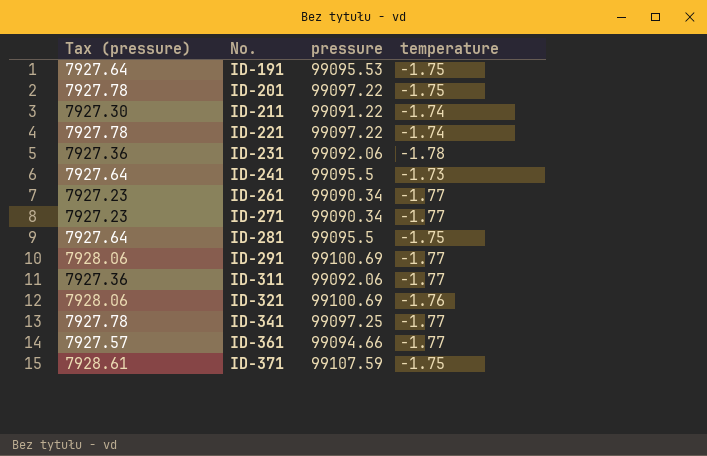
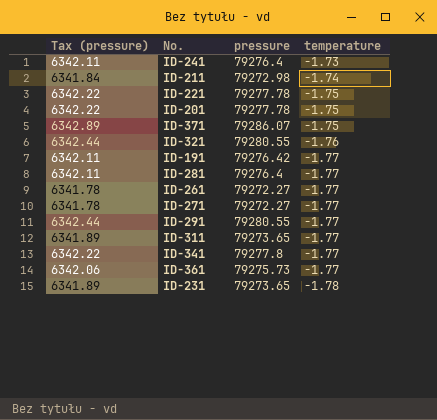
row order: No. ascending -> temperature descending
ID-241 | Tax (pressure): 7927.64 -> 6342.11
ID-241 | pressure: 99095.5 -> 79276.4
ID-211 | Tax (pressure): 7927.30 -> 6341.84
ID-211 | pressure: 99091.22 -> 79272.98
ID-221 | Tax (pressure): 7927.78 -> 6342.22
ID-221 | pressure: 99097.22 -> 79277.78
ID-221 | temperature: -1.74 -> -1.75
ID-201 | Tax (pressure): 7927.78 -> 6342.22
ID-201 | pressure: 99097.22 -> 79277.78
ID-371 | Tax (pressure): 7928.61 -> 6342.89
ID-371 | pressure: 99107.59 -> 79286.07
ID-321 | Tax (pressure): 7928.06 -> 6342.44
ID-321 | pressure: 99100.69 -> 79280.55
ID-191 | Tax (pressure): 7927.64 -> 6342.11
ID-191 | pressure: 99095.53 -> 79276.42
ID-191 | temperature: -1.75 -> -1.77
ID-281 | Tax (pressure): 7927.64 -> 6342.11
ID-281 | pressure: 99095.5 -> 79276.4
ID-281 | temperature: -1.75 -> -1.77
ID-261 | Tax (pressure): 7927.23 -> 6341.78
ID-261 | pressure: 99090.34 -> 79272.27
ID-271 | Tax (pressure): 7927.23 -> 6341.78
ID-271 | pressure: 99090.34 -> 79272.27
ID-291 | Tax (pressure): 7928.06 -> 6342.44
ID-291 | pressure: 99100.69 -> 79280.55
ID-311 | Tax (pressure): 7927.36 -> 6341.89
ID-311 | pressure: 99092.06 -> 79273.65
ID-341 | Tax (pressure): 7927.78 -> 6342.22
ID-341 | pressure: 99097.25 -> 79277.8
ID-361 | Tax (pressure): 7927.57 -> 6342.06
ID-361 | pressure: 99094.66 -> 79275.73
ID-231 | Tax (pressure): 7927.36 -> 6341.89
ID-231 | pressure: 99092.06 -> 79273.65

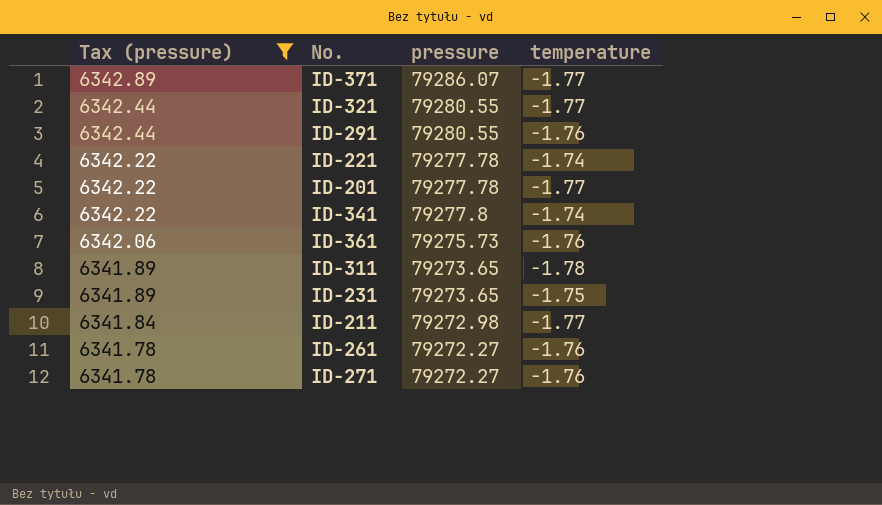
filter: none -> Tax (pressure) != 6342.11
row order: temperature descending -> Tax (pressure) descending
ID-371 | temperature: -1.75 -> -1.77
ID-321 | temperature: -1.76 -> -1.77
ID-291 | temperature: -1.77 -> -1.76
ID-221 | temperature: -1.75 -> -1.74
ID-201 | temperature: -1.75 -> -1.77
ID-341 | temperature: -1.77 -> -1.74
ID-361 | temperature: -1.77 -> -1.76
ID-311 | temperature: -1.77 -> -1.78
ID-231 | temperature: -1.78 -> -1.75
ID-211 | temperature: -1.74 -> -1.77
ID-261 | temperature: -1.77 -> -1.76
ID-271 | temperature: -1.77 -> -1.76

